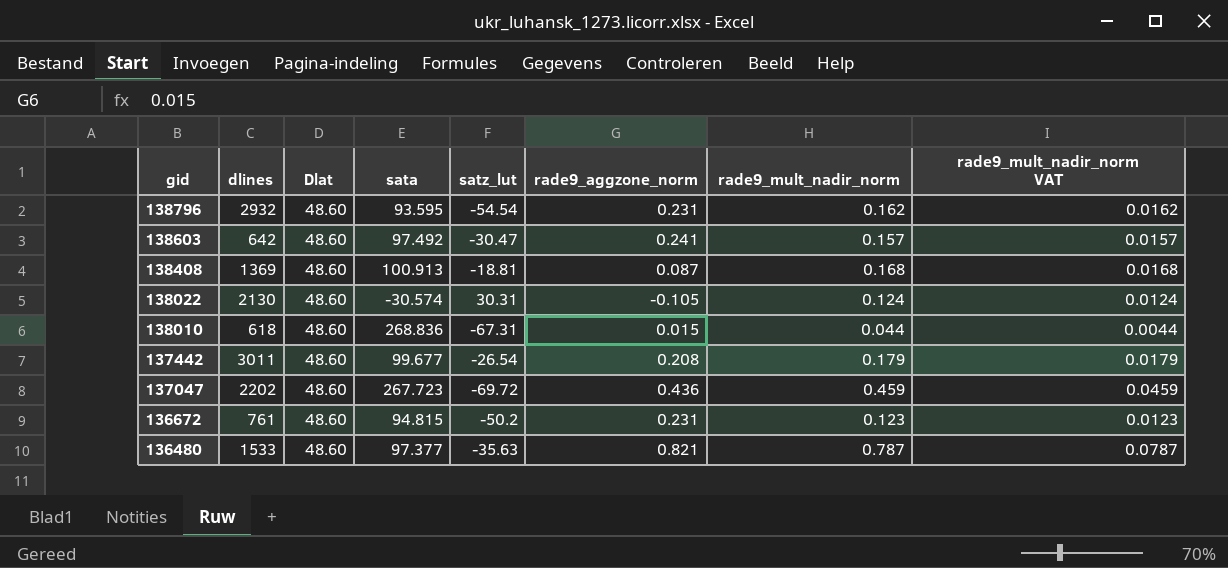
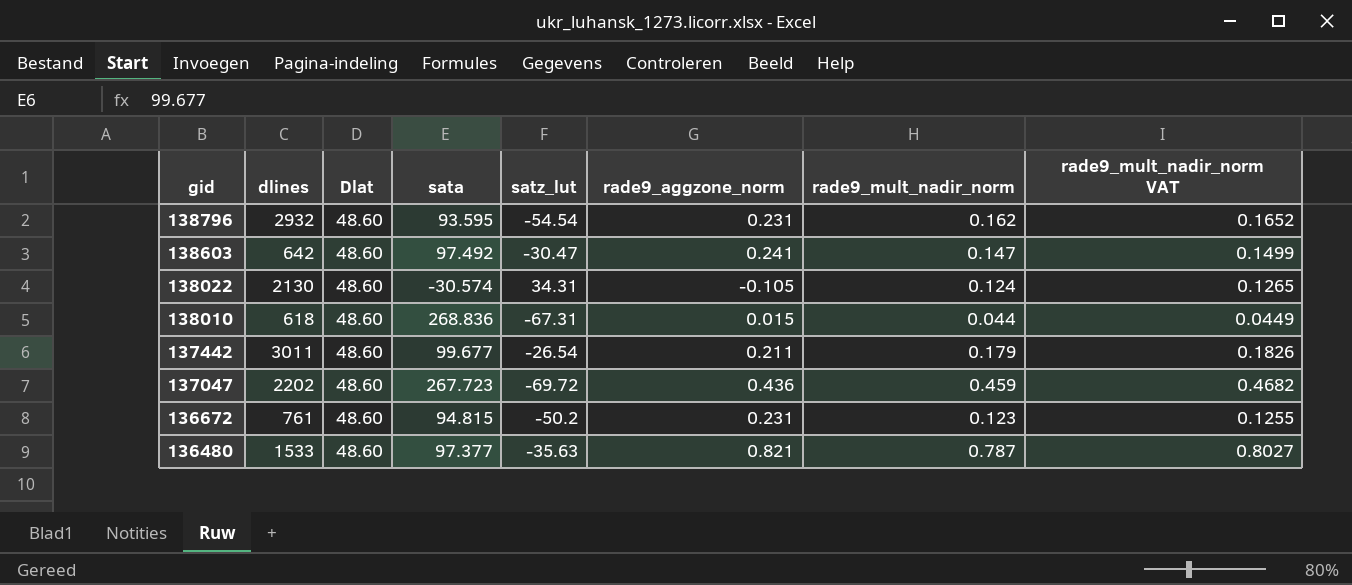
column rade9_mult_nadir_norm VAT | formula: [rade9_mult_nadir_norm] * 0.1 -> [rade9_mult_nadir_norm] * 1.02
row 138408: 1369 | 48.60 | 100.913 | -18.81 | 0.087 | 0.168 | 0.0168 -> none
138603 | rade9_mult_nadir_norm: 0.157 -> 0.147
138022 | satz_lut: 30.31 -> 34.31
137442 | rade9_aggzone_norm: 0.208 -> 0.211

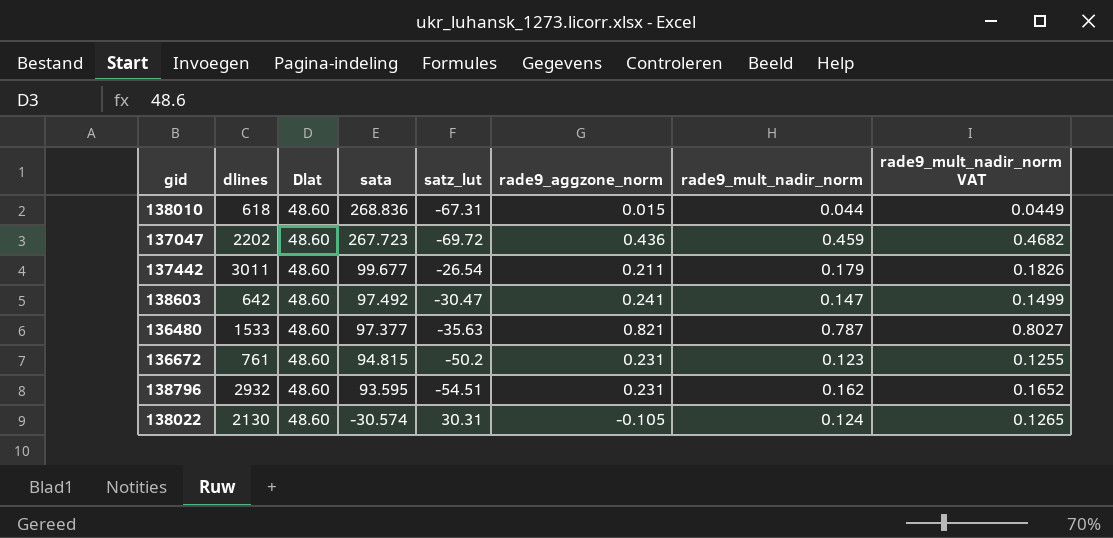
row order: gid descending -> sata descending
138796 | satz_lut: -54.54 -> -54.51
138022 | satz_lut: 34.31 -> 30.31

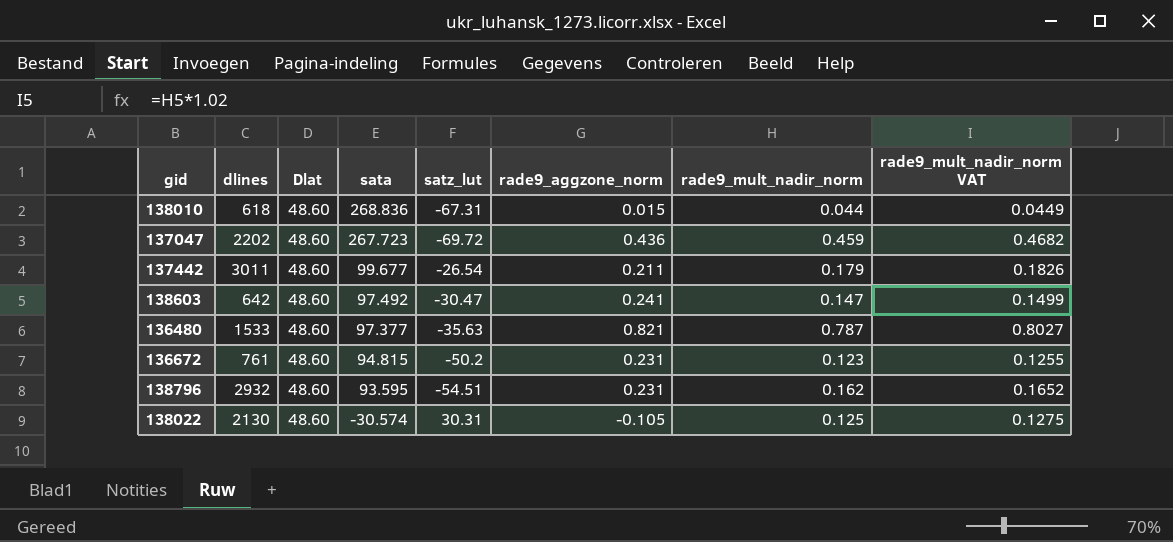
138022 | rade9_mult_nadir_norm: 0.124 -> 0.125
138022 | rade9_mult_nadir_norm VAT: 0.1265 -> 0.1275

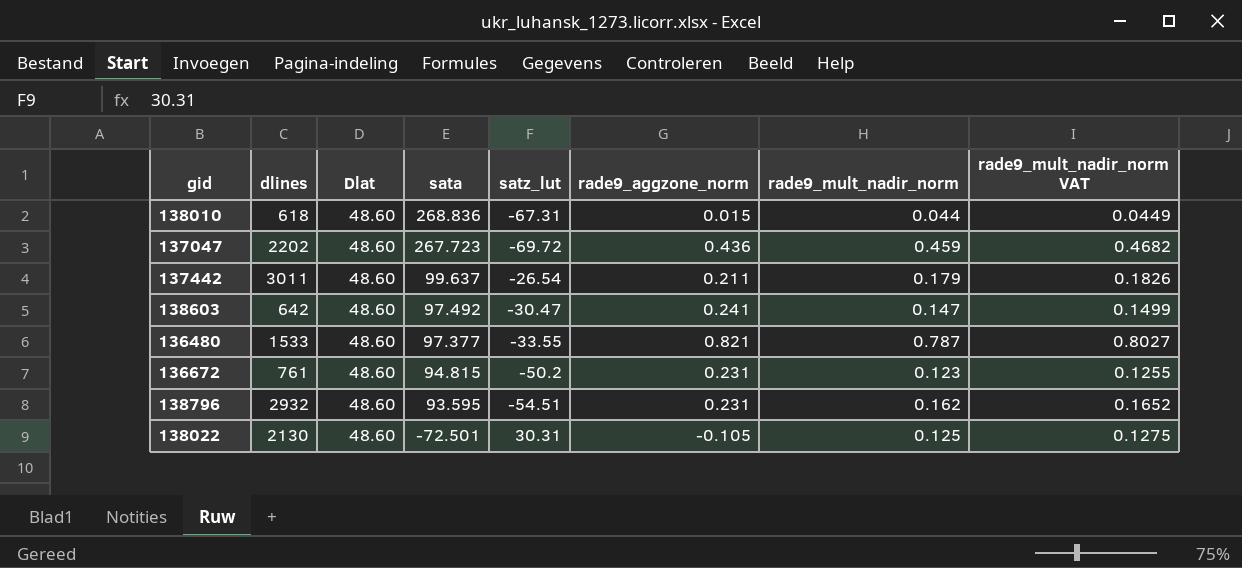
137442 | sata: 99.677 -> 99.637
136480 | satz_lut: -35.63 -> -33.55
138022 | sata: -30.574 -> -72.501

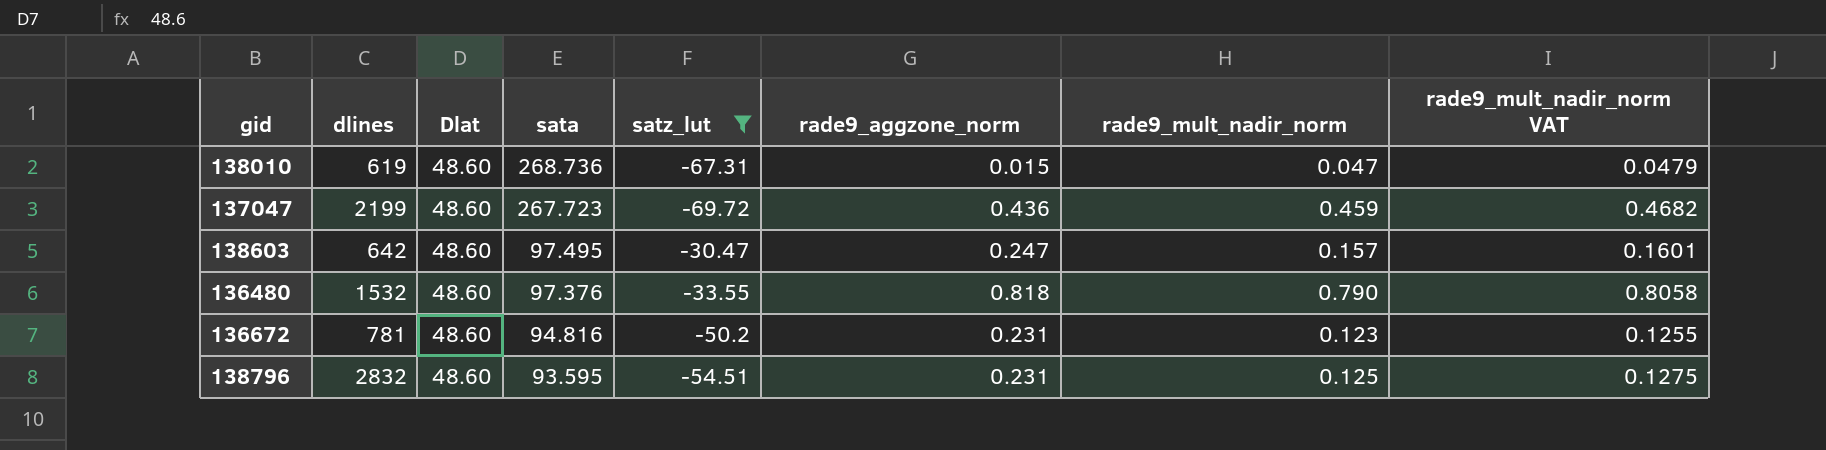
filter: none -> satz_lut <= -30.47
138010 | dlines: 618 -> 619
138010 | sata: 268.836 -> 268.736
138010 | rade9_mult_nadir_norm: 0.044 -> 0.047
138010 | rade9_mult_nadir_norm VAT: 0.0449 -> 0.0479
137047 | dlines: 2202 -> 2199
138603 | sata: 97.492 -> 97.495
138603 | rade9_aggzone_norm: 0.241 -> 0.247
138603 | rade9_mult_nadir_norm: 0.147 -> 0.157
138603 | rade9_mult_nadir_norm VAT: 0.1499 -> 0.1601
136480 | dlines: 1533 -> 1532
136480 | sata: 97.377 -> 97.376
136480 | rade9_aggzone_norm: 0.821 -> 0.818
136480 | rade9_mult_nadir_norm: 0.787 -> 0.790
136480 | rade9_mult_nadir_norm VAT: 0.8027 -> 0.8058
136672 | dlines: 761 -> 781
136672 | sata: 94.815 -> 94.816
138796 | dlines: 2932 -> 2832
138796 | rade9_mult_nadir_norm: 0.162 -> 0.125
138796 | rade9_mult_nadir_norm VAT: 0.1652 -> 0.1275

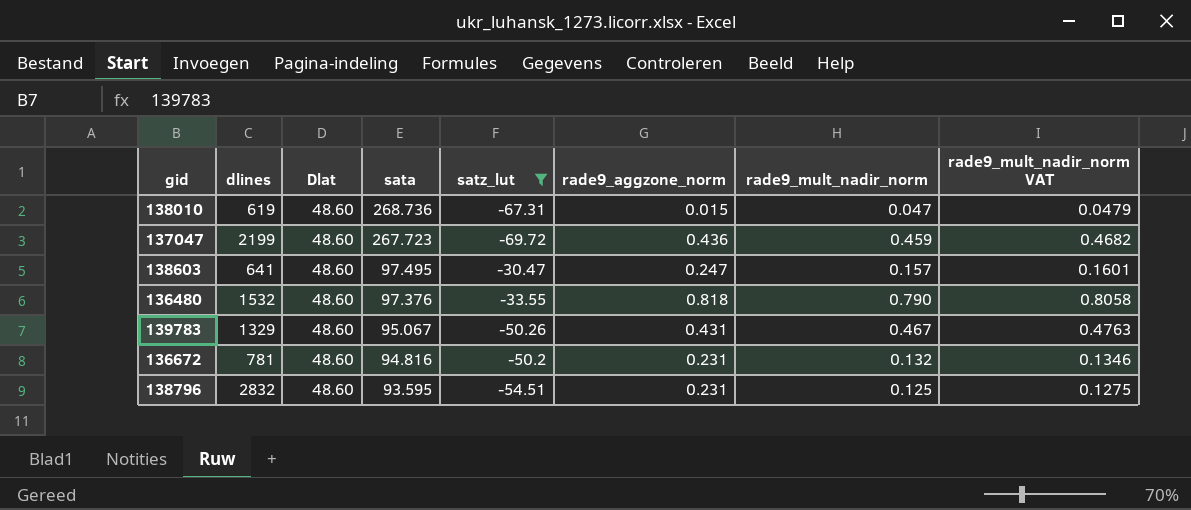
138603 | dlines: 642 -> 641
row 139783: none -> 1329 | 48.60 | 95.067 | -50.26 | 0.431 | 0.467 | 0.4763
136672 | rade9_mult_nadir_norm: 0.123 -> 0.132
136672 | rade9_mult_nadir_norm VAT: 0.1255 -> 0.1346

